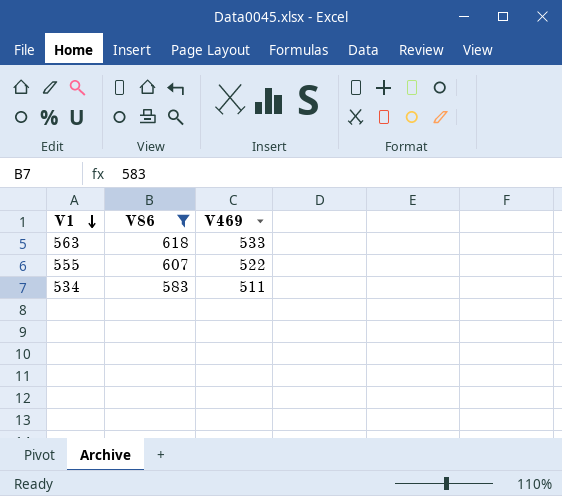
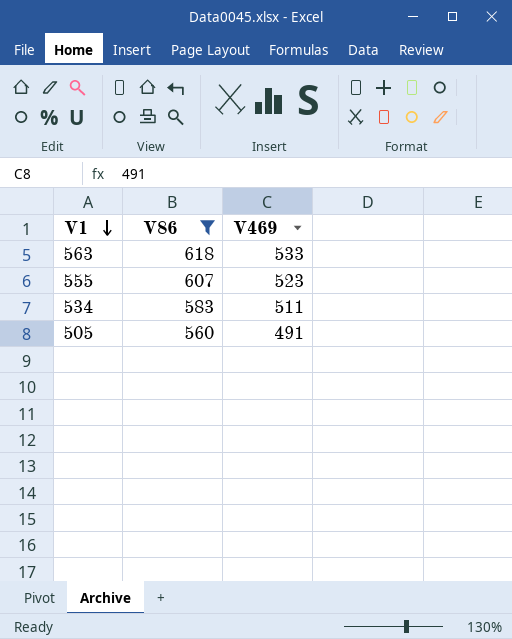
555 | V469: 522 -> 523
row 505: none -> 560 | 491

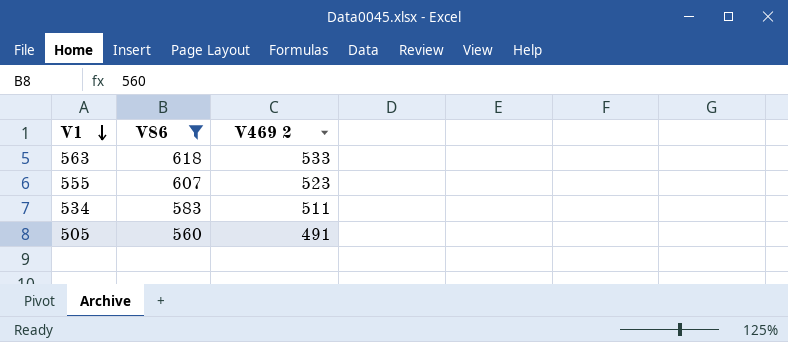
column name: V469 -> V469 2

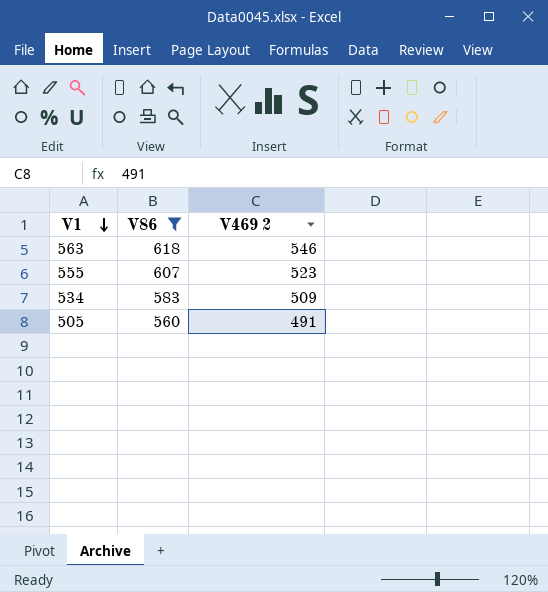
563 | V469 2: 533 -> 546
534 | V469 2: 511 -> 509

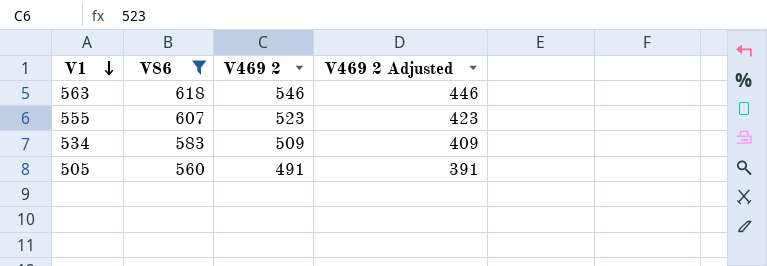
column V469 2 Adjusted | formula: none -> [V469 2] - 100

